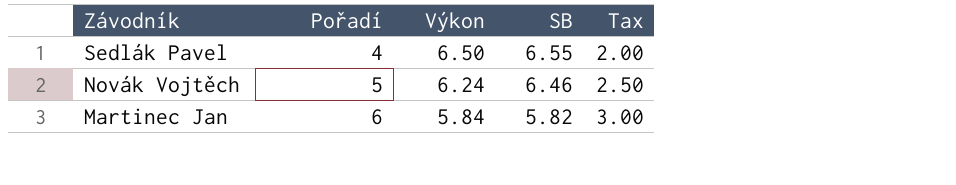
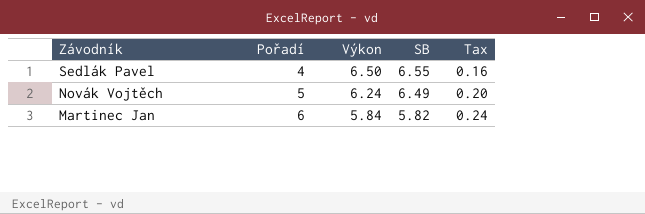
column Tax | formula: [Pořadí] * 0.5 -> [Pořadí] * 0.04
Novák Vojtěch | SB: 6.46 -> 6.49

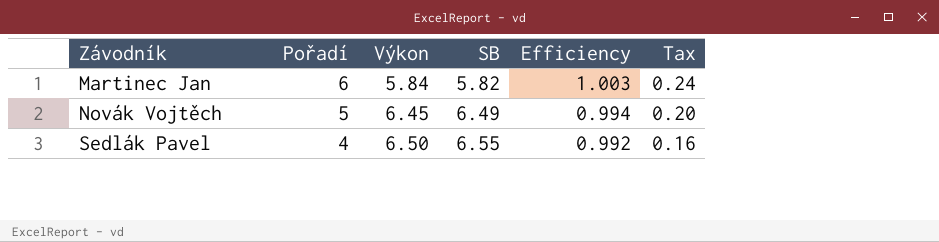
row order: Závodník descending -> Závodník ascending
column Efficiency | formula: none -> [Výkon] / [SB]
Novák Vojtěch | Výkon: 6.24 -> 6.45

